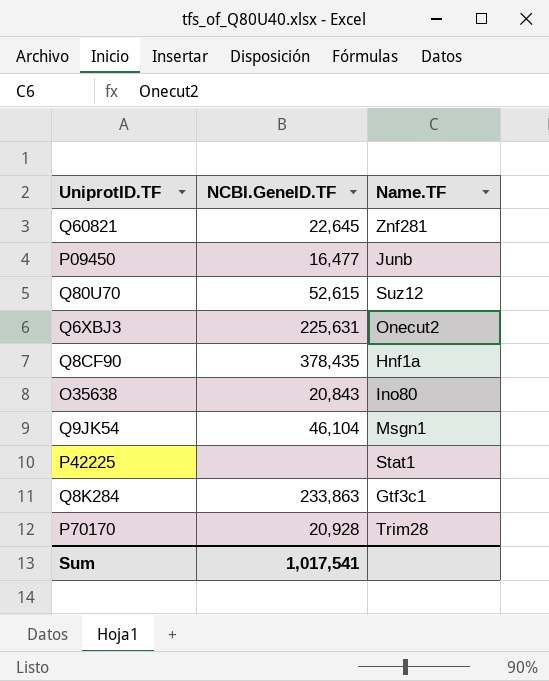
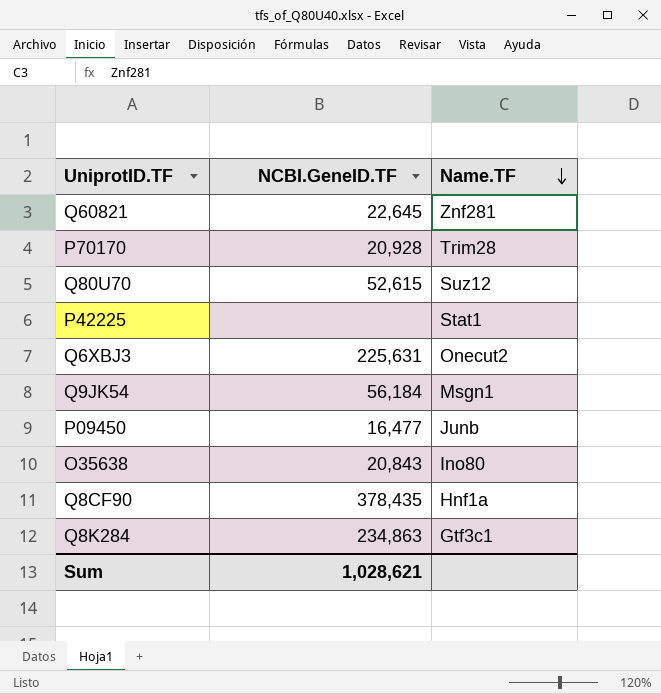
row order: none -> Name.TF descending
Q9JK54 | NCBI.GeneID.TF: 46,104 -> 56,184
Q8K284 | NCBI.GeneID.TF: 233,863 -> 234,863
Sum | NCBI.GeneID.TF: 1,017,541 -> 1,028,621

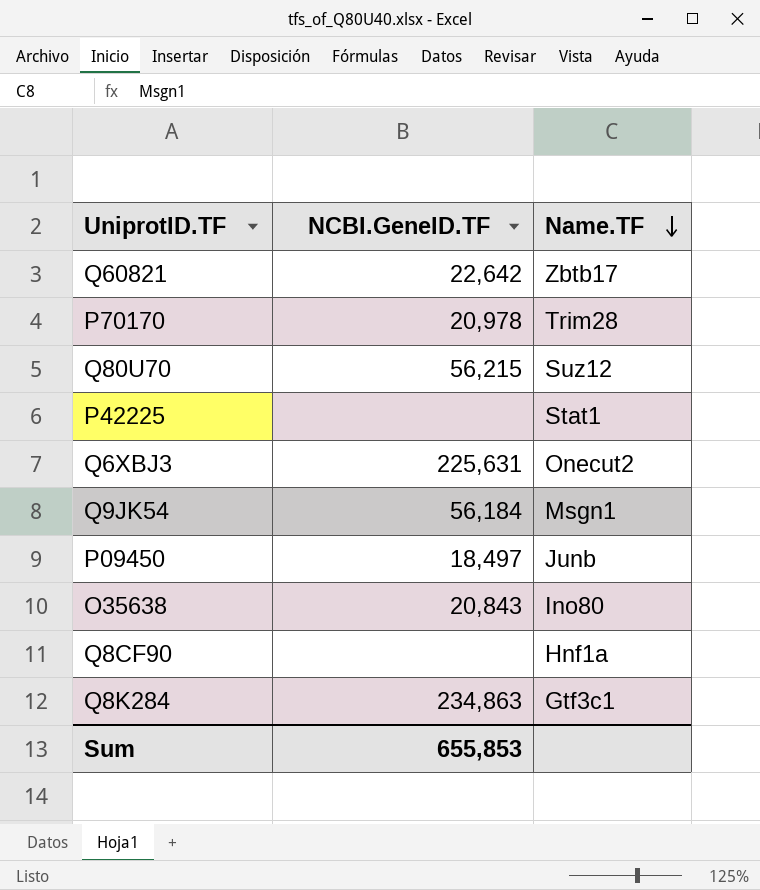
Q60821 | NCBI.GeneID.TF: 22,645 -> 22,642
Q60821 | Name.TF: Znf281 -> Zbtb17
P70170 | NCBI.GeneID.TF: 20,928 -> 20,978
Q80U70 | NCBI.GeneID.TF: 52,615 -> 56,215
P09450 | NCBI.GeneID.TF: 16,477 -> 18,497
Q8CF90 | NCBI.GeneID.TF: 378,435 -> none
Sum | NCBI.GeneID.TF: 1,028,621 -> 655,853

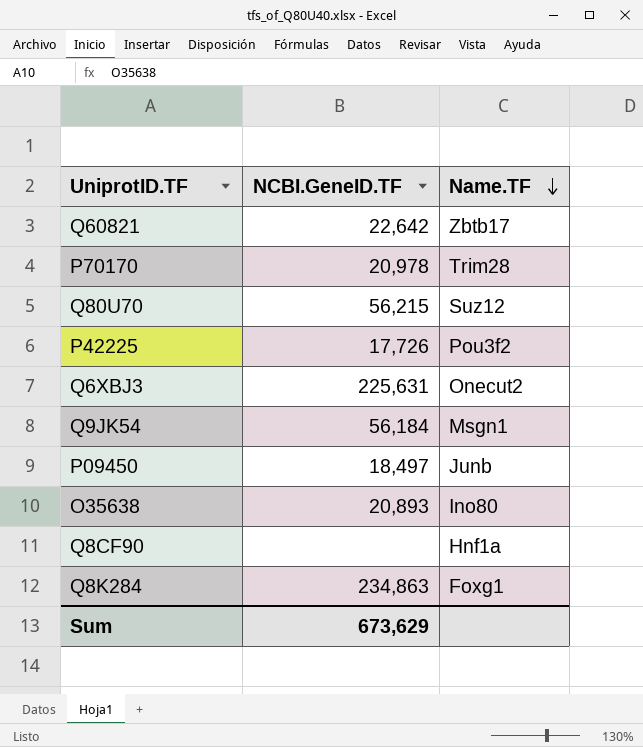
P42225 | NCBI.GeneID.TF: none -> 17,726
P42225 | Name.TF: Stat1 -> Pou3f2
O35638 | NCBI.GeneID.TF: 20,843 -> 20,893
Q8K284 | Name.TF: Gtf3c1 -> Foxg1
Sum | NCBI.GeneID.TF: 655,853 -> 673,629

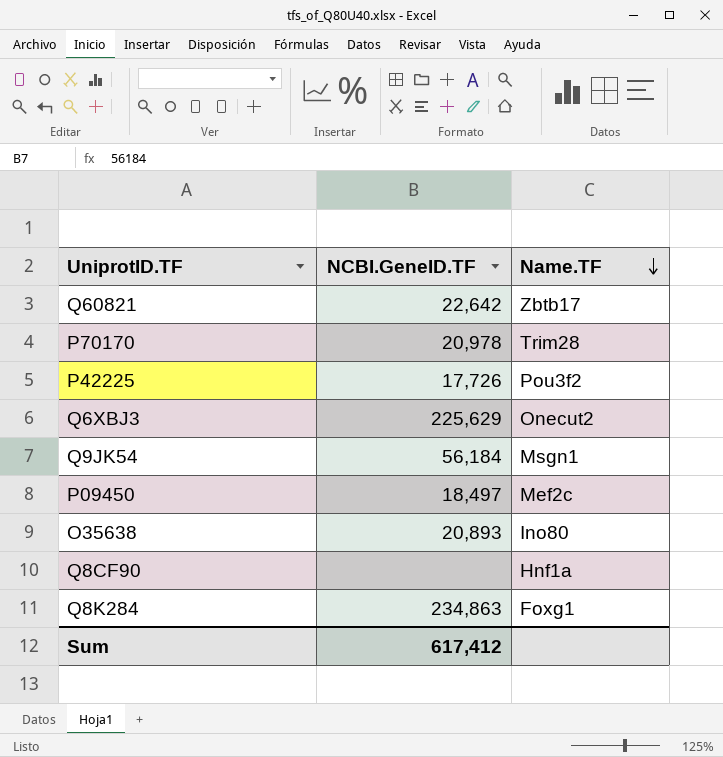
row Q80U70: 56,215 | Suz12 -> none
Q6XBJ3 | NCBI.GeneID.TF: 225,631 -> 225,629
P09450 | Name.TF: Junb -> Mef2c
Sum | NCBI.GeneID.TF: 673,629 -> 617,412

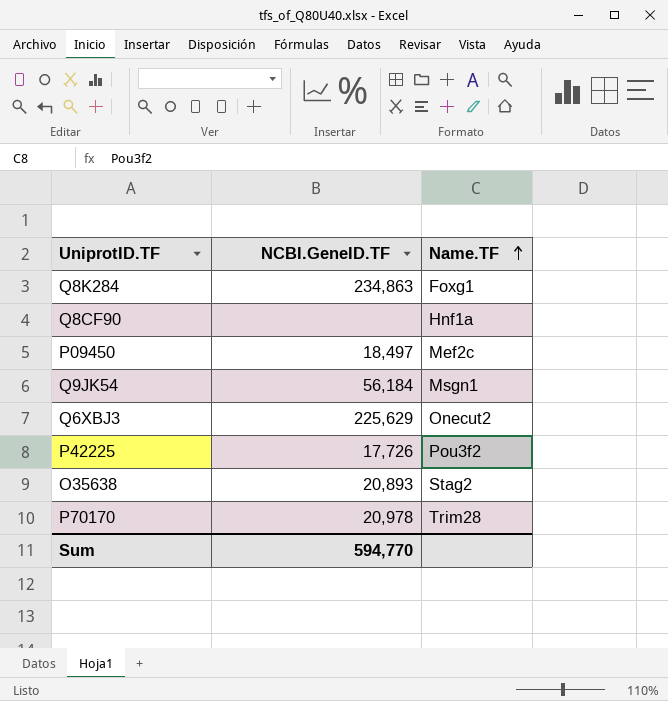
row order: Name.TF descending -> Name.TF ascending
row Q60821: 22,642 | Zbtb17 -> none
O35638 | Name.TF: Ino80 -> Stag2
Sum | NCBI.GeneID.TF: 617,412 -> 594,770

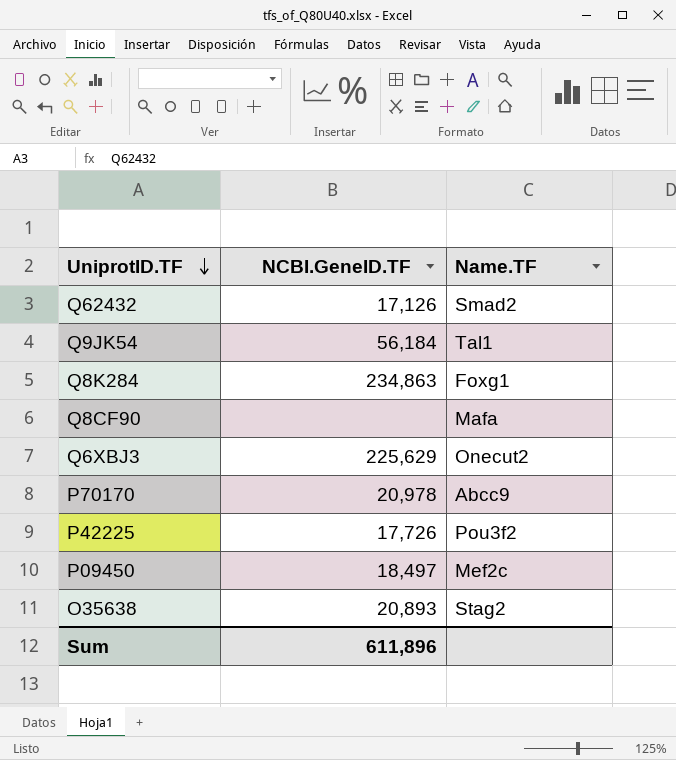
row order: Name.TF ascending -> UniprotID.TF descending
row Q62432: none -> 17,126 | Smad2
Q9JK54 | Name.TF: Msgn1 -> Tal1
Q8CF90 | Name.TF: Hnf1a -> Mafa
P70170 | Name.TF: Trim28 -> Abcc9
Sum | NCBI.GeneID.TF: 594,770 -> 611,896

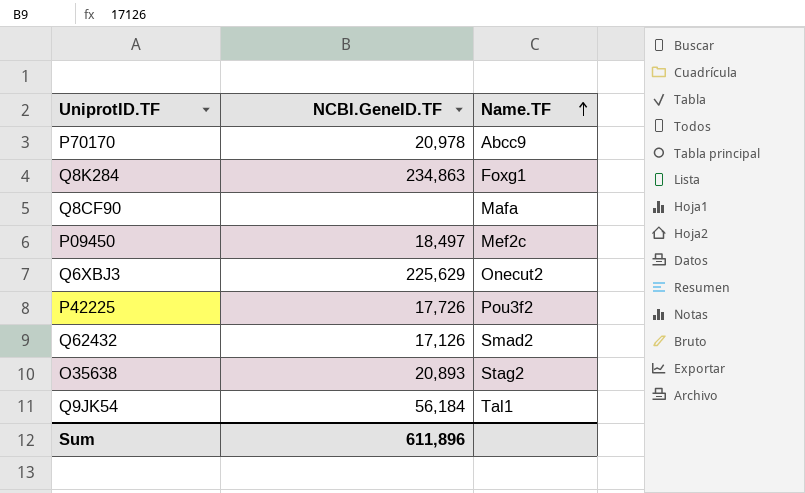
row order: UniprotID.TF descending -> Name.TF ascending

